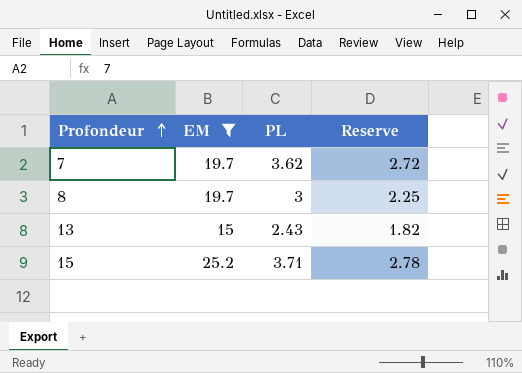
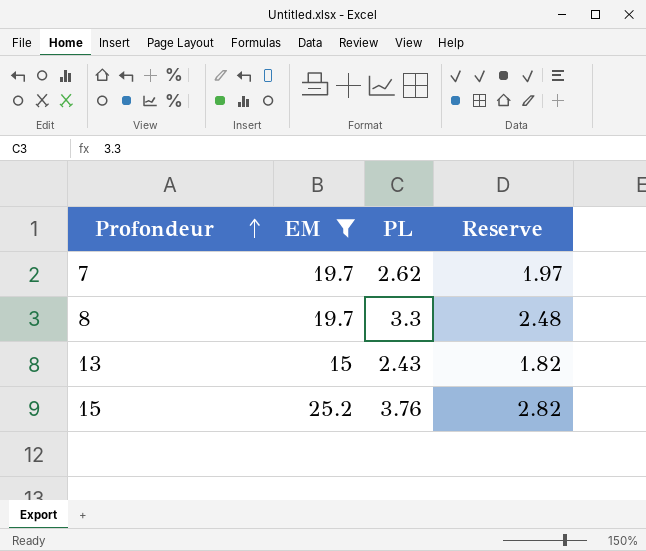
7 | PL: 3.62 -> 2.62
7 | Reserve: 2.72 -> 1.97
8 | PL: 3 -> 3.3
8 | Reserve: 2.25 -> 2.48
15 | PL: 3.71 -> 3.76
15 | Reserve: 2.78 -> 2.82

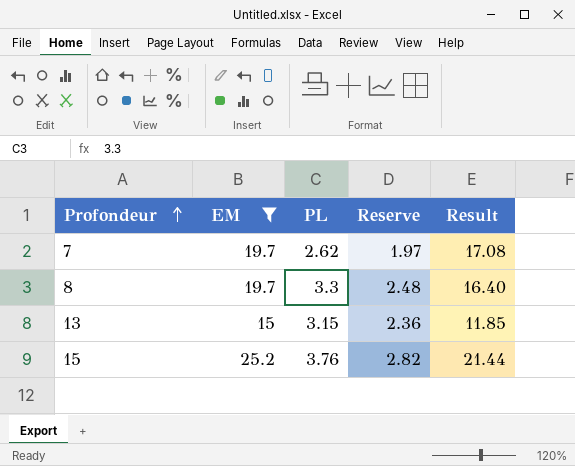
column Result | formula: none -> [EM] - [PL]
13 | PL: 2.43 -> 3.15
13 | Reserve: 1.82 -> 2.36

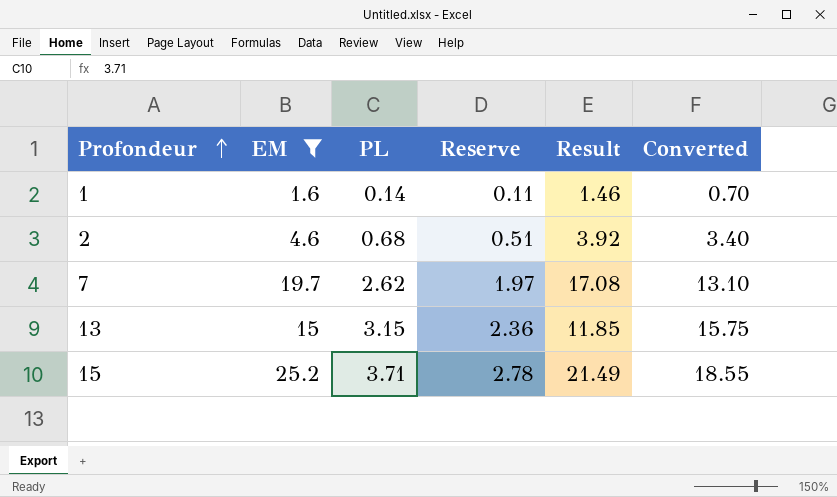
column Converted | formula: none -> [PL] * 5
row 8: 19.7 | 3.3 | 2.48 | 16.40 -> none
row 1: none -> 1.6 | 0.14 | 0.11 | 1.46 | 0.70
row 2: none -> 4.6 | 0.68 | 0.51 | 3.92 | 3.40
15 | PL: 3.76 -> 3.71
15 | Reserve: 2.82 -> 2.78
15 | Result: 21.44 -> 21.49

